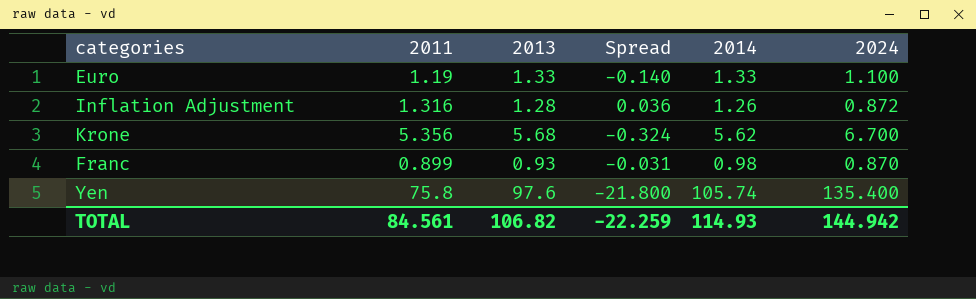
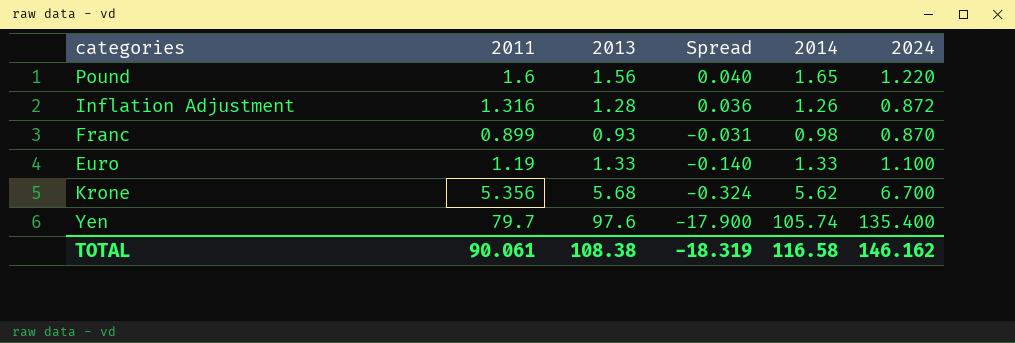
row order: none -> Spread descending
row Pound: none -> 1.6 | 1.56 | 0.040 | 1.65 | 1.220
Yen | 2011: 75.8 -> 79.7
Yen | Spread: -21.800 -> -17.900
TOTAL | 2011: 84.561 -> 90.061
TOTAL | 2013: 106.82 -> 108.38
TOTAL | Spread: -22.259 -> -18.319
TOTAL | 2014: 114.93 -> 116.58
TOTAL | 2024: 144.942 -> 146.162

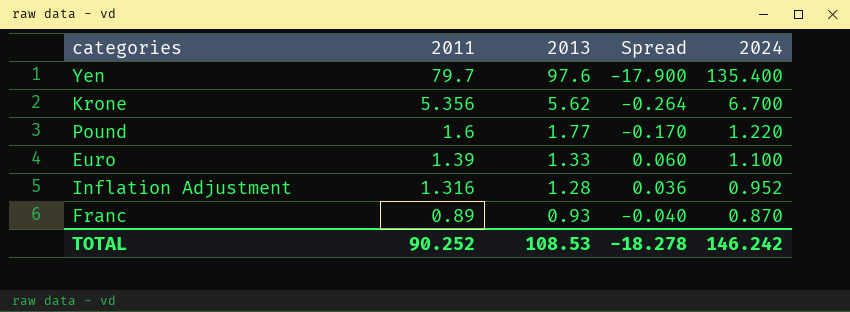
row order: Spread descending -> 2011 descending
column 2014 | position: 5 -> none
Krone | 2013: 5.68 -> 5.62
Krone | Spread: -0.324 -> -0.264
Pound | 2013: 1.56 -> 1.77
Pound | Spread: 0.040 -> -0.170
Euro | 2011: 1.19 -> 1.39
Euro | Spread: -0.140 -> 0.060
Inflation Adjustment | 2024: 0.872 -> 0.952
Franc | 2011: 0.899 -> 0.89
Franc | Spread: -0.031 -> -0.040
TOTAL | 2011: 90.061 -> 90.252
TOTAL | 2013: 108.38 -> 108.53
TOTAL | Spread: -18.319 -> -18.278
TOTAL | 2024: 146.162 -> 146.242

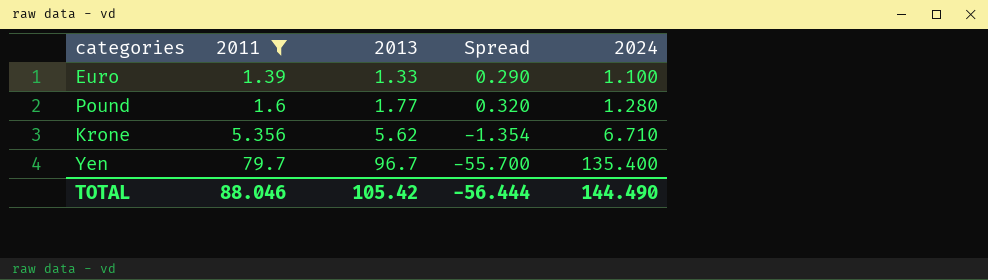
filter: none -> 2011 >= 1.39
row order: 2011 descending -> 2011 ascending
column Spread | formula: [2011] - [2013] -> [2011] - [2024]
Pound | 2024: 1.220 -> 1.280
Krone | 2024: 6.700 -> 6.710
Yen | 2013: 97.6 -> 96.7
TOTAL | 2011: 90.252 -> 88.046
TOTAL | 2013: 108.53 -> 105.42
TOTAL | Spread: -18.278 -> -56.444
TOTAL | 2024: 146.242 -> 144.490

